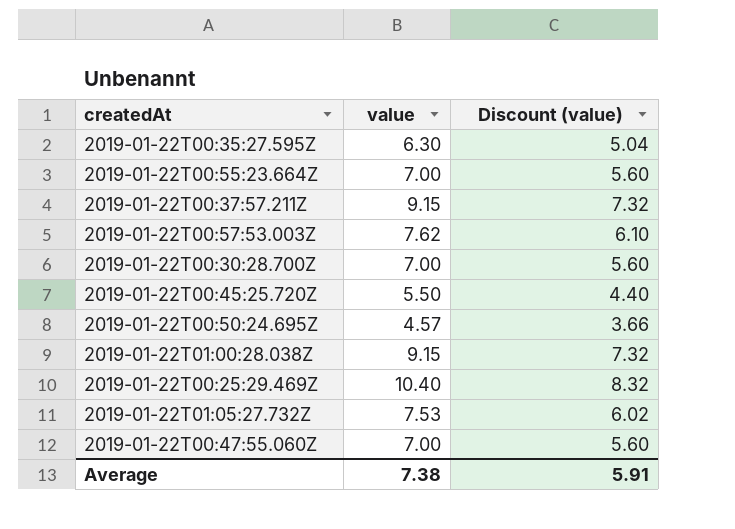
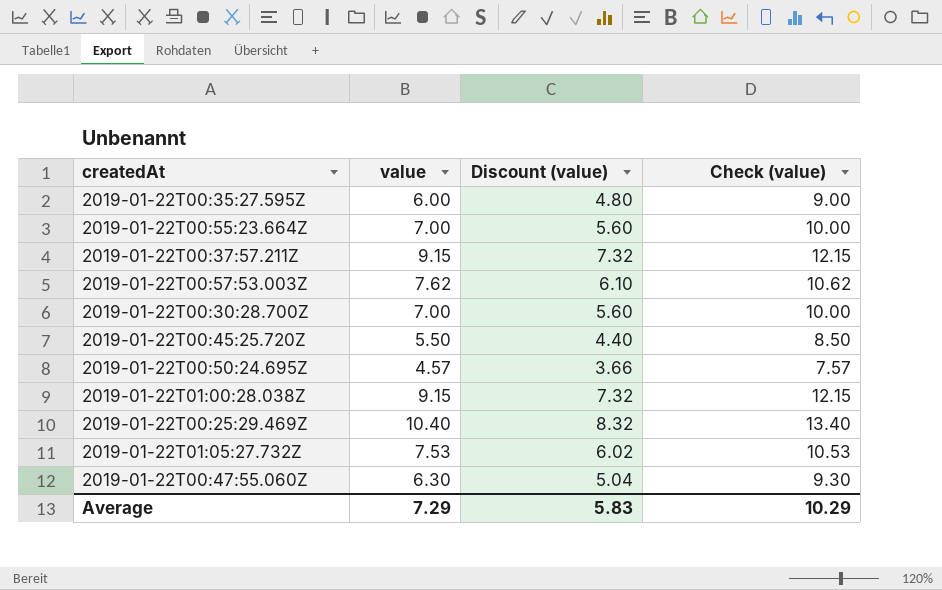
column Check (value) | formula: none -> [value] + 3
2019-01-22T00:35:27.595Z | value: 6.30 -> 6.00
2019-01-22T00:35:27.595Z | Discount (value): 5.04 -> 4.80
2019-01-22T00:47:55.060Z | value: 7.00 -> 6.30
2019-01-22T00:47:55.060Z | Discount (value): 5.60 -> 5.04
Average | value: 7.38 -> 7.29
Average | Discount (value): 5.91 -> 5.83

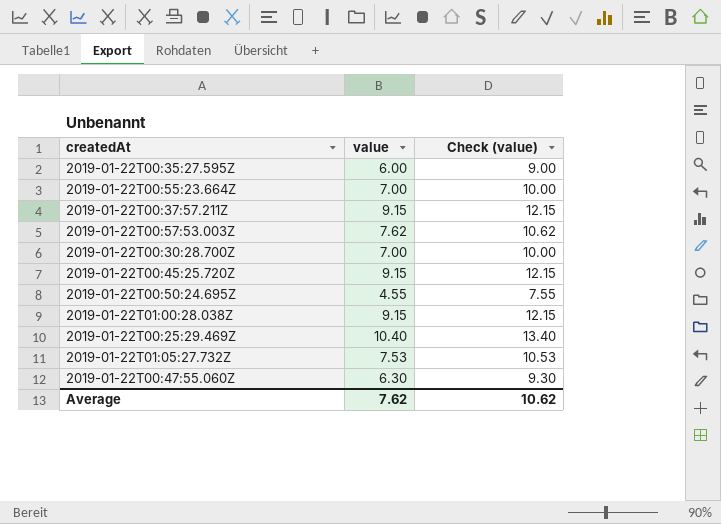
column Discount (value) | formula: [value] * 0.8 -> none
2019-01-22T00:45:25.720Z | value: 5.50 -> 9.15
2019-01-22T00:45:25.720Z | Check (value): 8.50 -> 12.15
2019-01-22T00:50:24.695Z | value: 4.57 -> 4.55
2019-01-22T00:50:24.695Z | Check (value): 7.57 -> 7.55
Average | value: 7.29 -> 7.62
Average | Check (value): 10.29 -> 10.62

